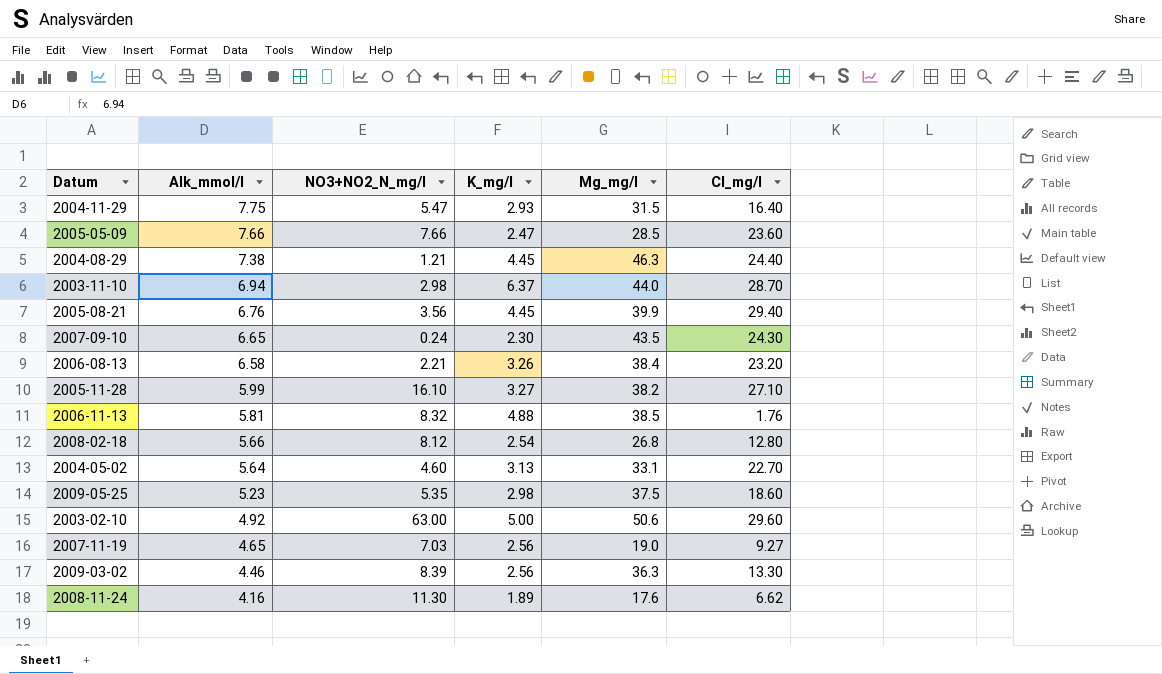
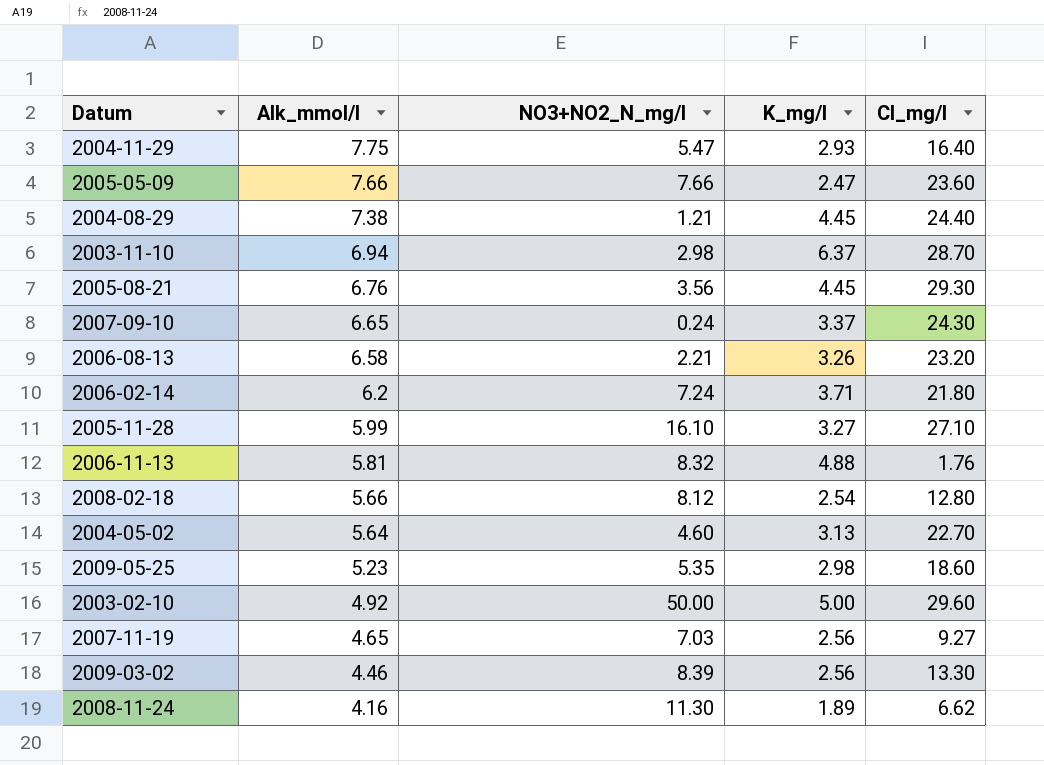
column Mg_mg/l | position: 5 -> none
2005-08-21 | Cl_mg/l: 29.40 -> 29.30
2007-09-10 | K_mg/l: 2.30 -> 3.37
row 2006-02-14: none -> 6.2 | 7.24 | 3.71 | 21.80
2003-02-10 | NO3+NO2_N_mg/l: 63.00 -> 50.00

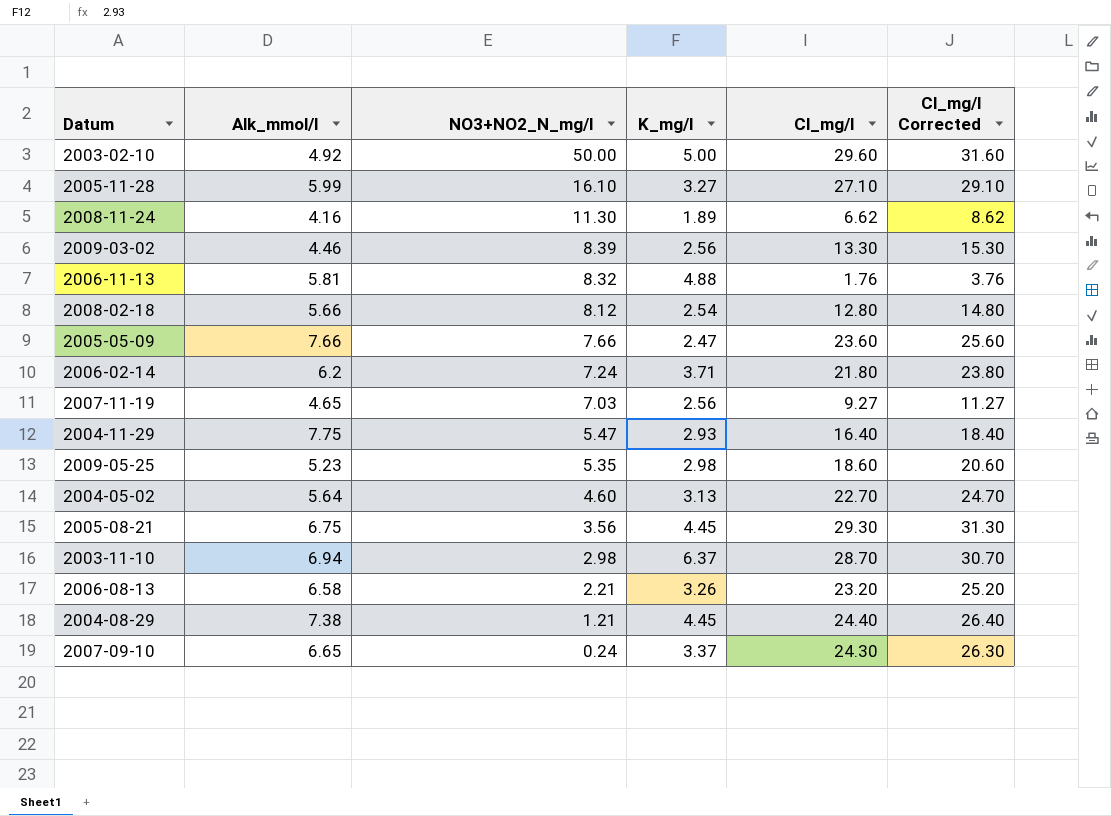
row order: Alk_mmol/l descending -> NO3+NO2_N_mg/l descending
column Cl_mg/l Corrected | formula: none -> [Cl_mg/l] + 2
2005-08-21 | Alk_mmol/l: 6.76 -> 6.75

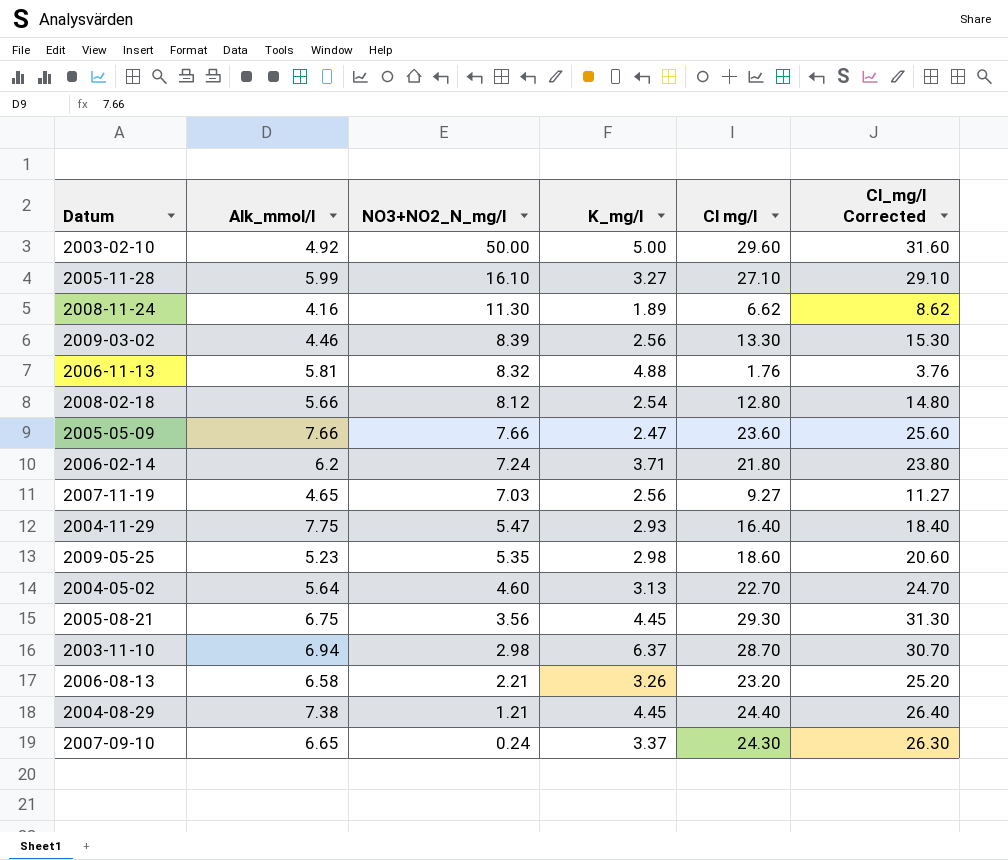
column name: Cl_mg/l -> Cl mg/l

